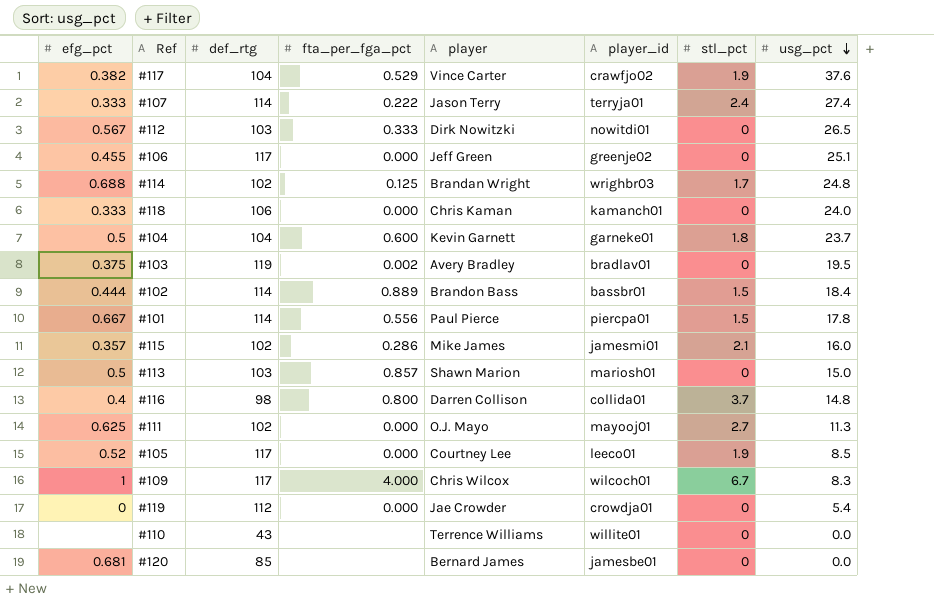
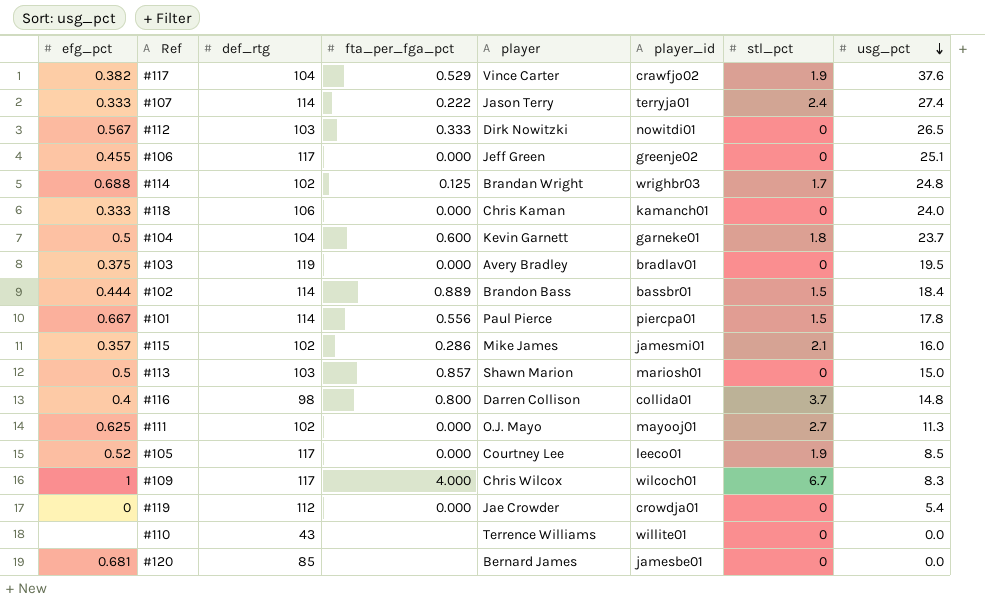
#103 | fta_per_fga_pct: 0.002 -> 0.000

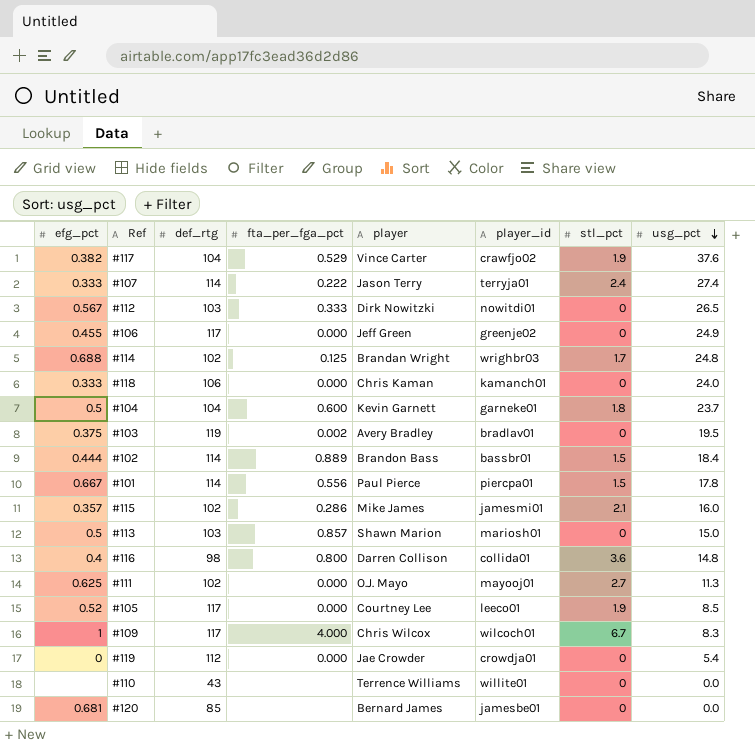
#106 | usg_pct: 25.1 -> 24.9
#103 | fta_per_fga_pct: 0.000 -> 0.002
#116 | stl_pct: 3.7 -> 3.6

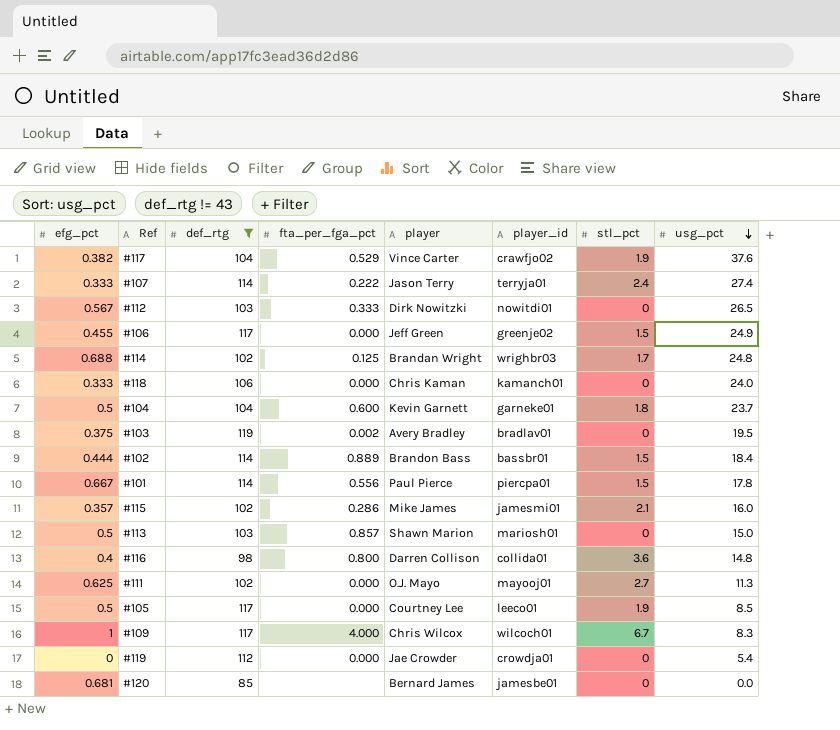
filter: none -> def_rtg != 43
#106 | stl_pct: 0 -> 1.5
#105 | efg_pct: 0.52 -> 0.5

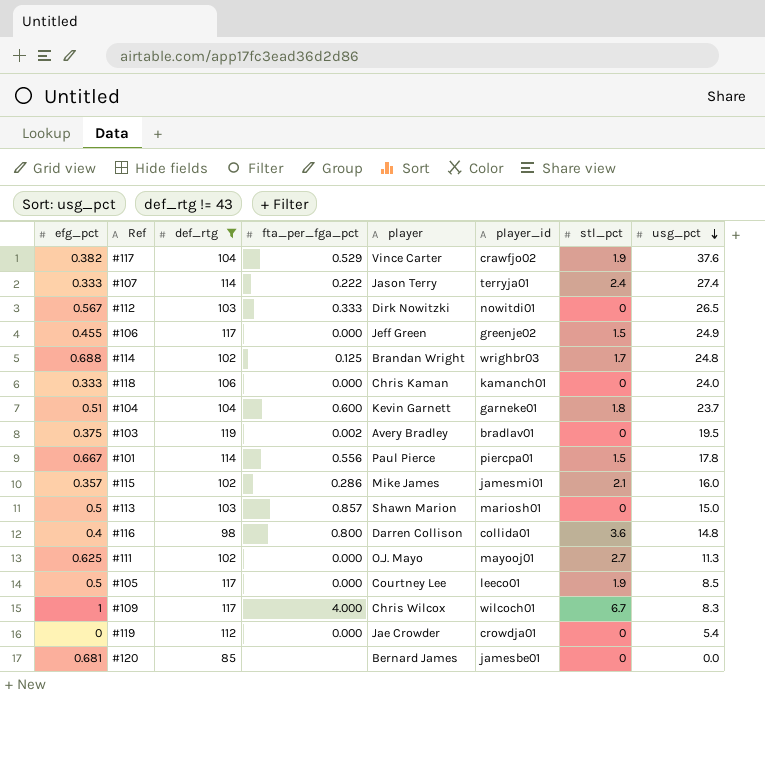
row #102: 0.444 | 114 | 0.889 | Brandon Bass | bassbr01 | 1.5 | 18.4 -> none
#104 | efg_pct: 0.5 -> 0.51

